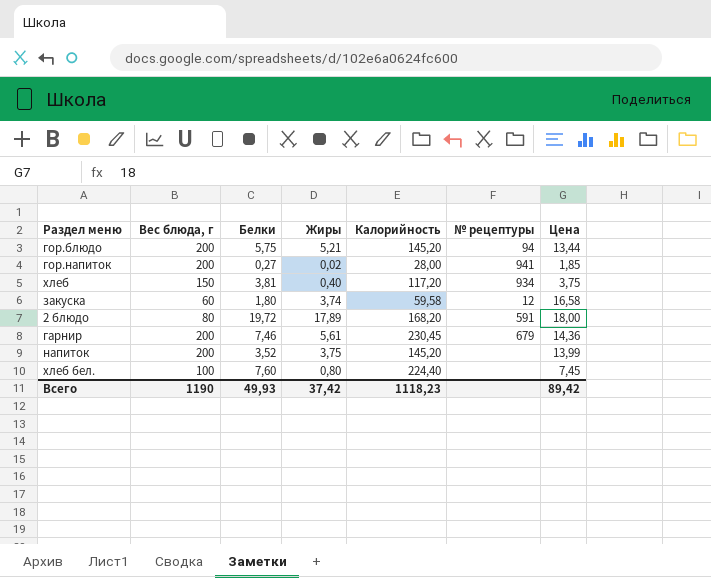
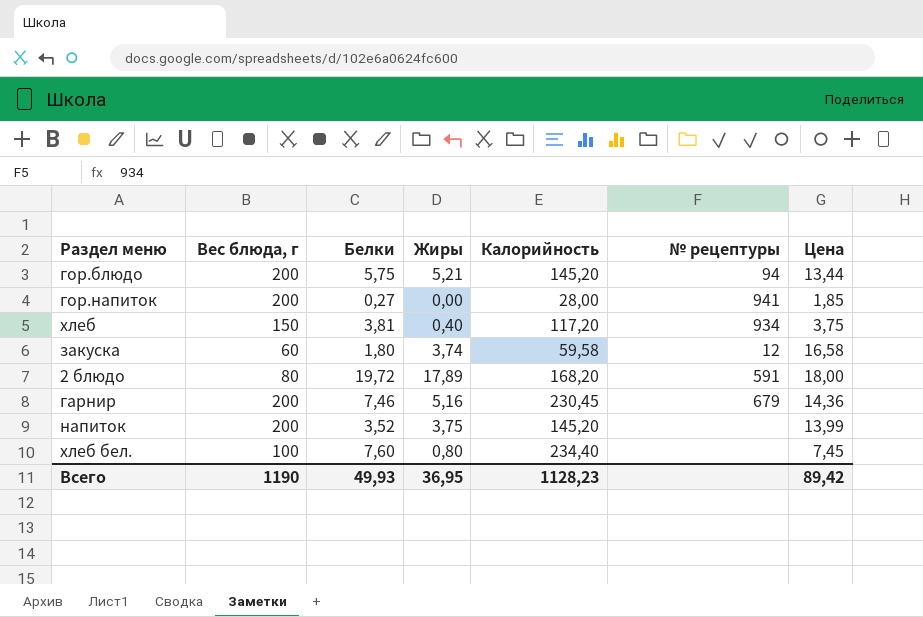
гор.напиток | Жиры: 0,02 -> 0,00
гарнир | Жиры: 5,61 -> 5,16
хлеб бел. | Калорийность: 224,40 -> 234,40
Всего | Жиры: 37,42 -> 36,95
Всего | Калорийность: 1118,23 -> 1128,23

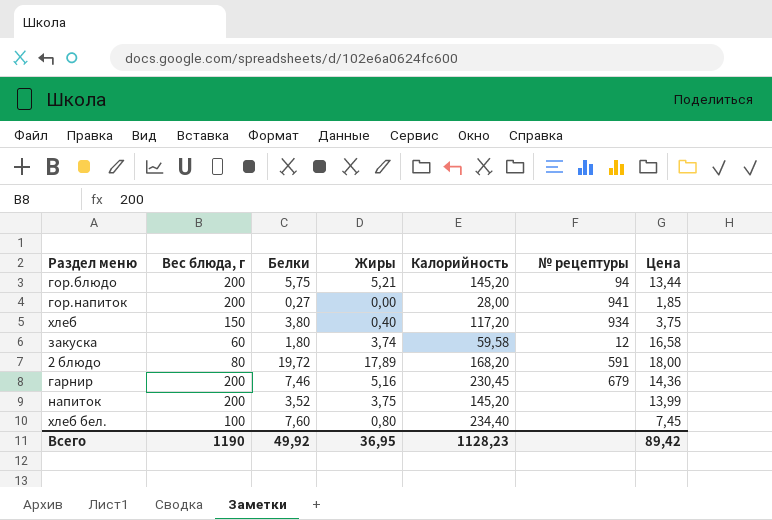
хлеб | Белки: 3,81 -> 3,80
Всего | Белки: 49,93 -> 49,92

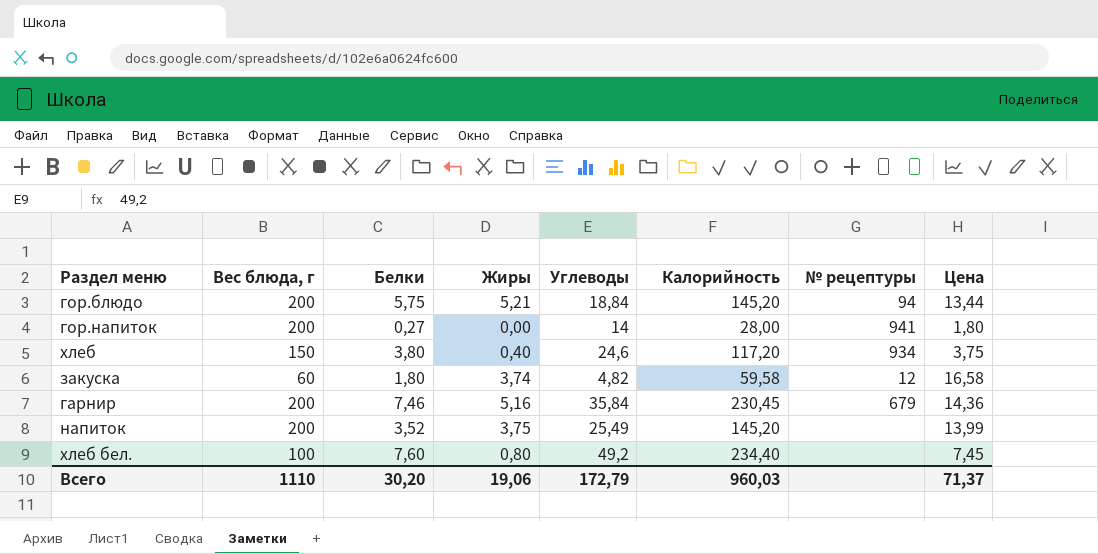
column Углеводы | position: none -> 5
row 2 блюдо: 80 | 19,72 | 17,89 | 168,20 | 591 | 18,00 -> none
гор.напиток | Цена: 1,85 -> 1,80
Всего | Вес блюда, г: 1190 -> 1110
Всего | Белки: 49,92 -> 30,20
Всего | Жиры: 36,95 -> 19,06
Всего | Калорийность: 1128,23 -> 960,03
Всего | Цена: 89,42 -> 71,37

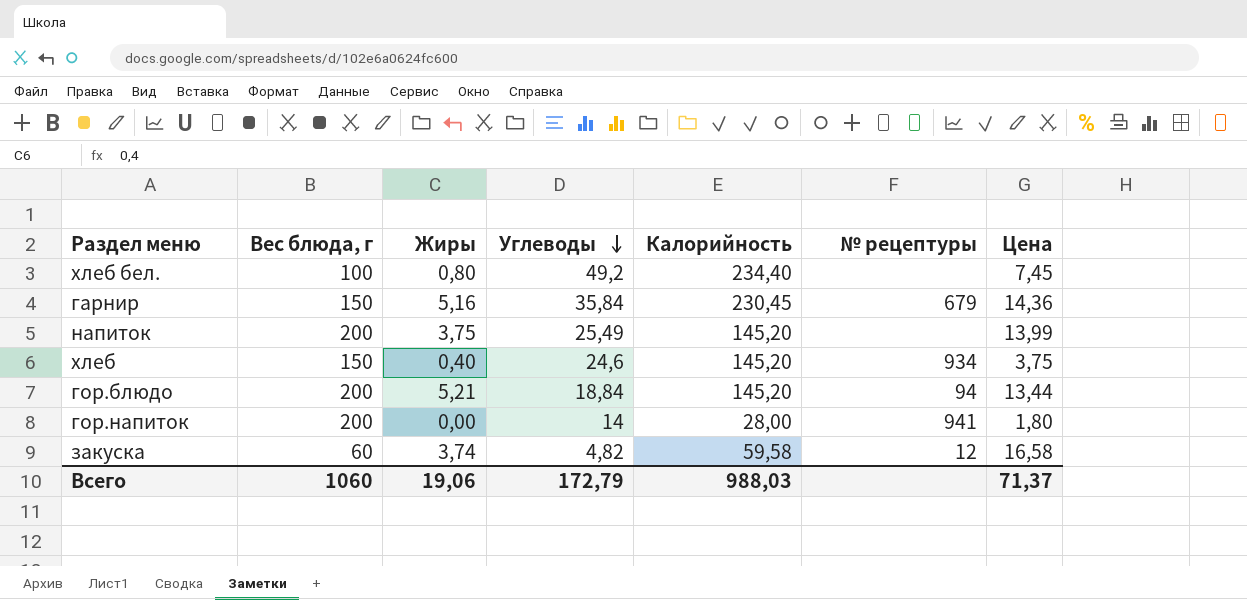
row order: none -> Углеводы descending
column Белки | position: 3 -> none
гарнир | Вес блюда, г: 200 -> 150
хлеб | Калорийность: 117,20 -> 145,20
Всего | Вес блюда, г: 1110 -> 1060
Всего | Калорийность: 960,03 -> 988,03

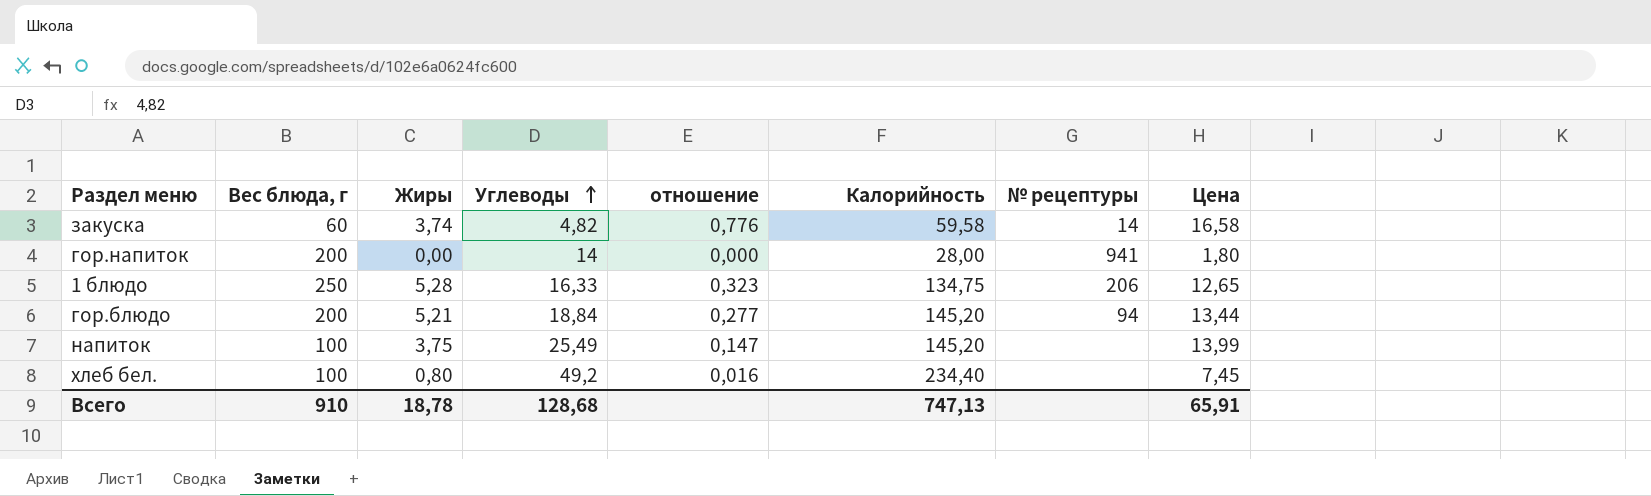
row order: Углеводы descending -> Углеводы ascending
column отношение | formula: none -> [Жиры] / [Углеводы]
row гарнир: 150 | 5,16 | 35,84 | 230,45 | 679 | 14,36 -> none
row хлеб: 150 | 0,40 | 24,6 | 145,20 | 934 | 3,75 -> none
закуска | № рецептуры: 12 -> 14
row 1 блюдо: none -> 250 | 5,28 | 16,33 | 0,323 | 134,75 | 206 | 12,65
напиток | Вес блюда, г: 200 -> 100
Всего | Вес блюда, г: 1060 -> 910
Всего | Жиры: 19,06 -> 18,78
Всего | Углеводы: 172,79 -> 128,68
Всего | Калорийность: 988,03 -> 747,13
Всего | Цена: 71,37 -> 65,91

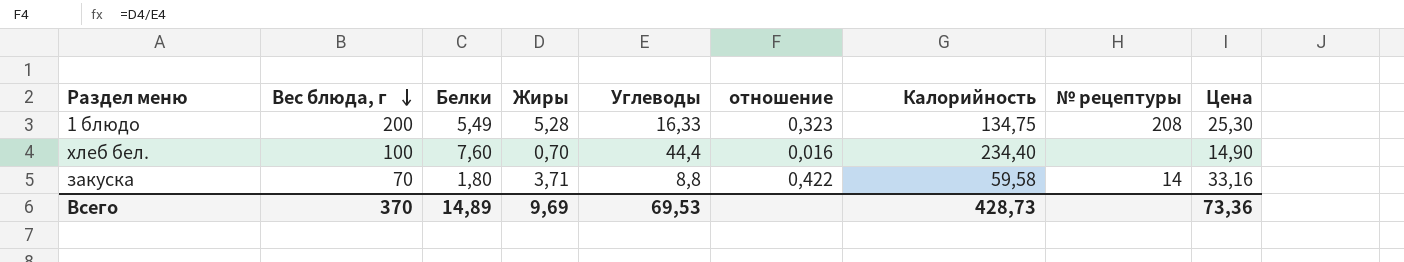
row order: Углеводы ascending -> Вес блюда, г descending
column Белки | position: none -> 3
row гор.напиток: 200 | 0,00 | 14 | 0,000 | 28,00 | 941 | 1,80 -> none
row гор.блюдо: 200 | 5,21 | 18,84 | 0,277 | 145,20 | 94 | 13,44 -> none
row напиток: 100 | 3,75 | 25,49 | 0,147 | 145,20 | none | 13,99 -> none
1 блюдо | Вес блюда, г: 250 -> 200
1 блюдо | № рецептуры: 206 -> 208
1 блюдо | Цена: 12,65 -> 25,30
хлеб бел. | Жиры: 0,80 -> 0,70
хлеб бел. | Углеводы: 49,2 -> 44,4
хлеб бел. | Цена: 7,45 -> 14,90
закуска | Вес блюда, г: 60 -> 70
закуска | Жиры: 3,74 -> 3,71
закуска | Углеводы: 4,82 -> 8,8
закуска | отношение: 0,776 -> 0,422
закуска | Цена: 16,58 -> 33,16
Всего | Вес блюда, г: 910 -> 370
Всего | Жиры: 18,78 -> 9,69
Всего | Углеводы: 128,68 -> 69,53
Всего | Калорийность: 747,13 -> 428,73
Всего | Цена: 65,91 -> 73,36

